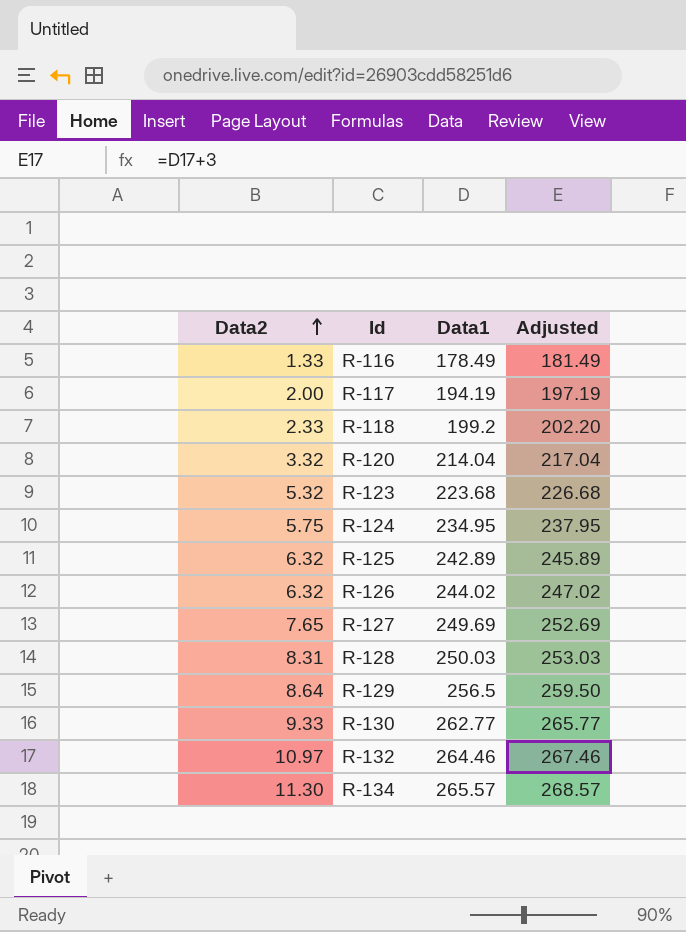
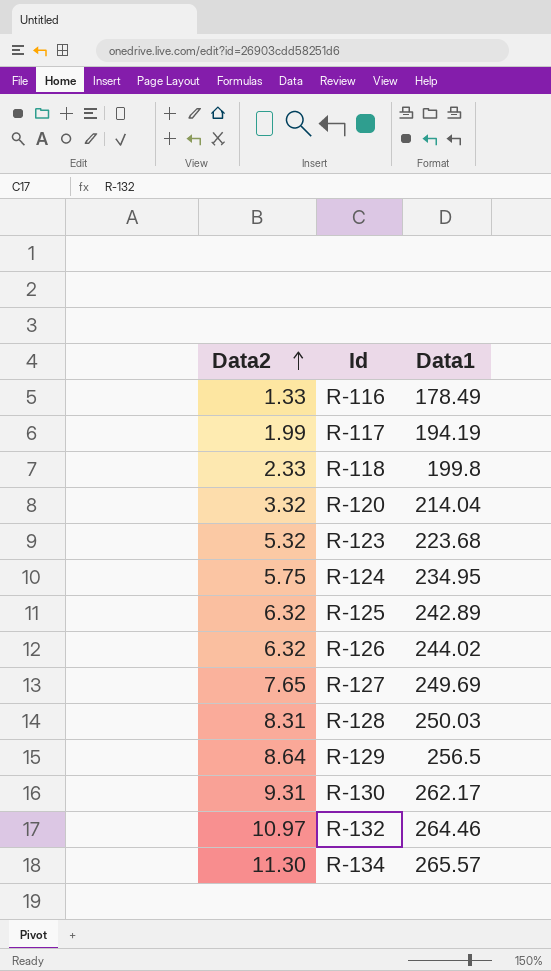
column Adjusted | formula: [Data1] + 3 -> none
R-117 | Data2: 2.00 -> 1.99
R-118 | Data1: 199.2 -> 199.8
R-130 | Data2: 9.33 -> 9.31
R-130 | Data1: 262.77 -> 262.17

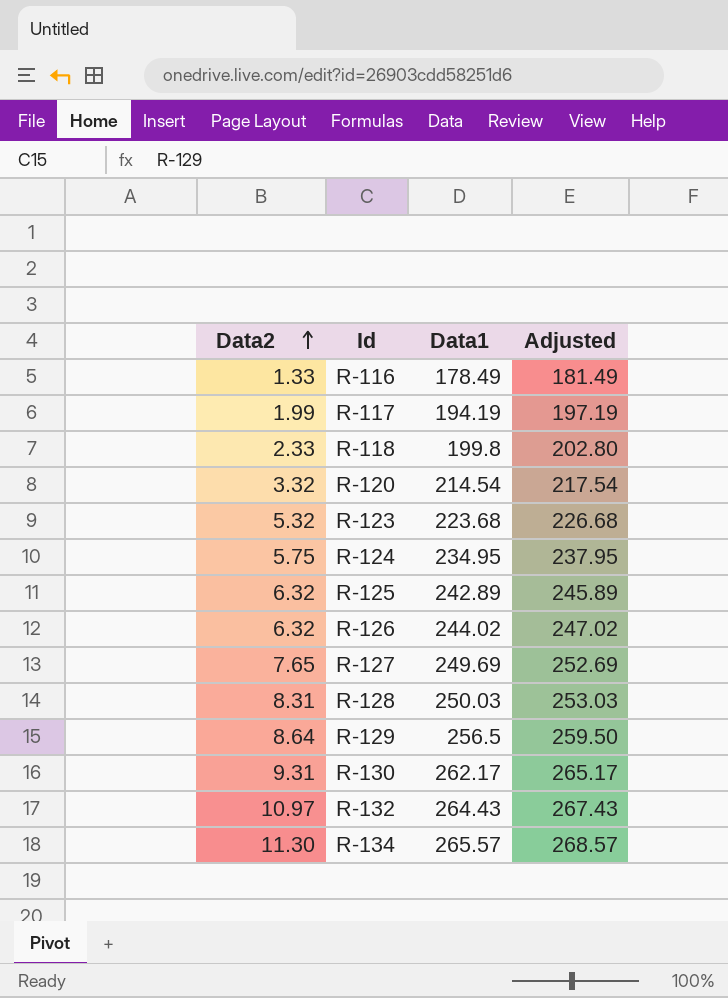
column Adjusted | formula: none -> [Data1] + 3
R-120 | Data1: 214.04 -> 214.54
R-132 | Data1: 264.46 -> 264.43

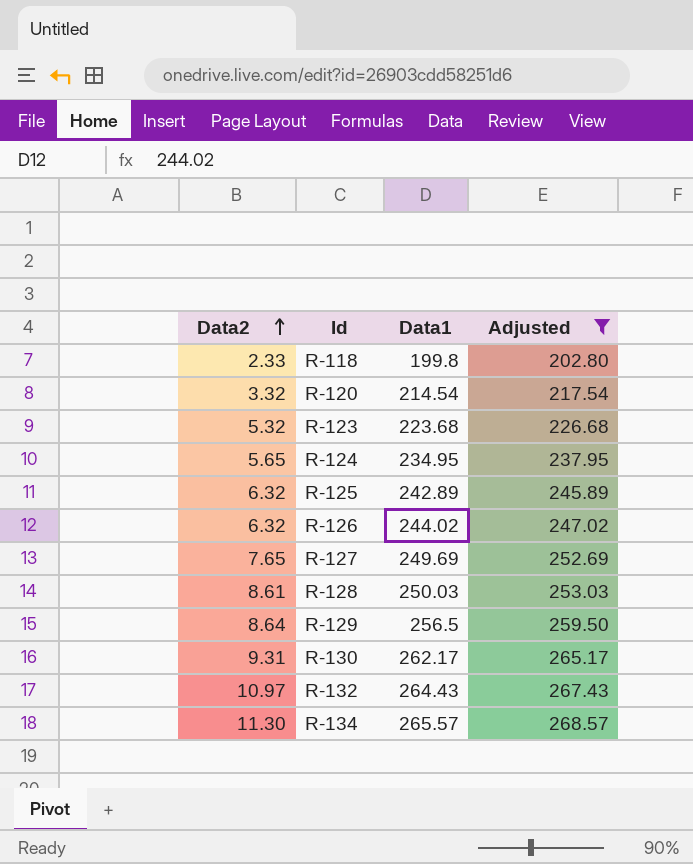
filter: none -> Adjusted >= 202.80
R-124 | Data2: 5.75 -> 5.65
R-128 | Data2: 8.31 -> 8.61

